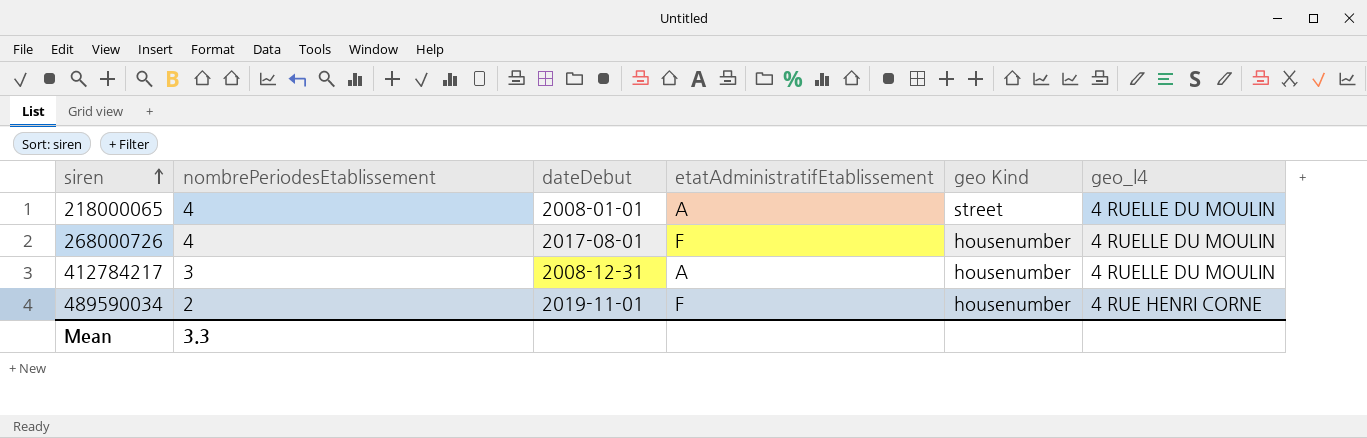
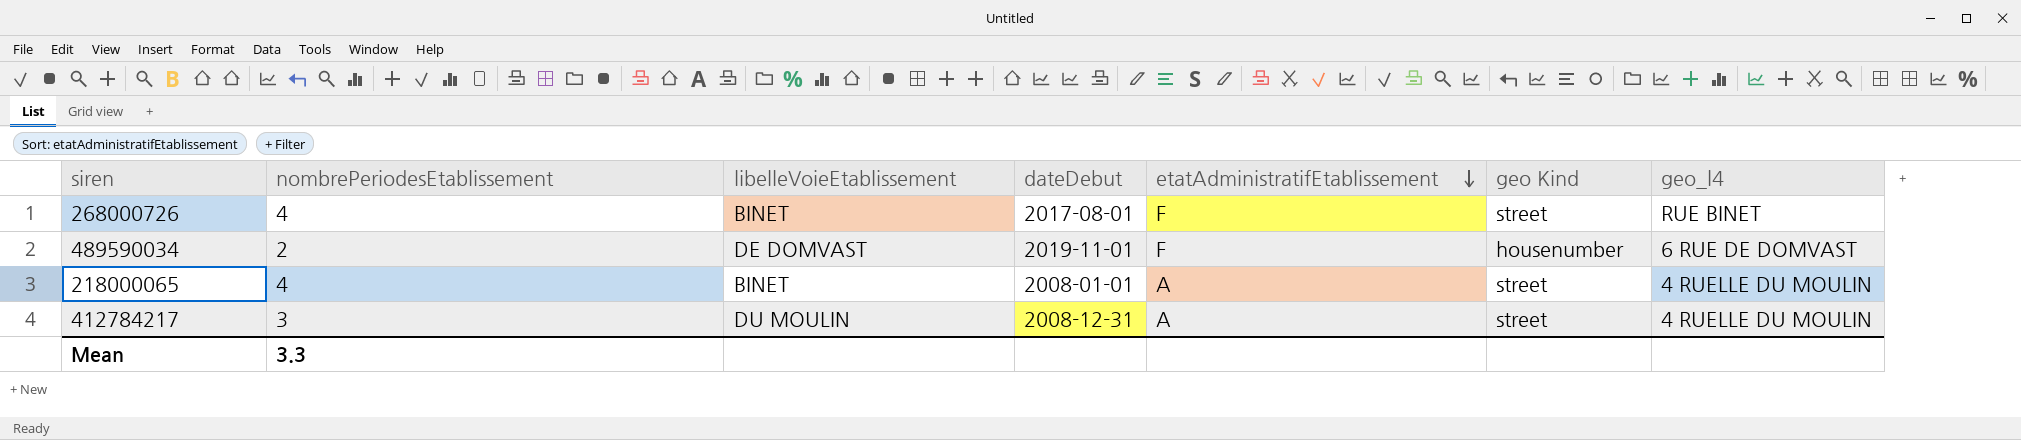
row order: siren ascending -> etatAdministratifEtablissement descending
column libelleVoieEtablissement | position: none -> 3
268000726 | geo Kind: housenumber -> street
268000726 | geo_l4: 4 RUELLE DU MOULIN -> RUE BINET
489590034 | geo_l4: 4 RUE HENRI CORNE -> 6 RUE DE DOMVAST
412784217 | geo Kind: housenumber -> street

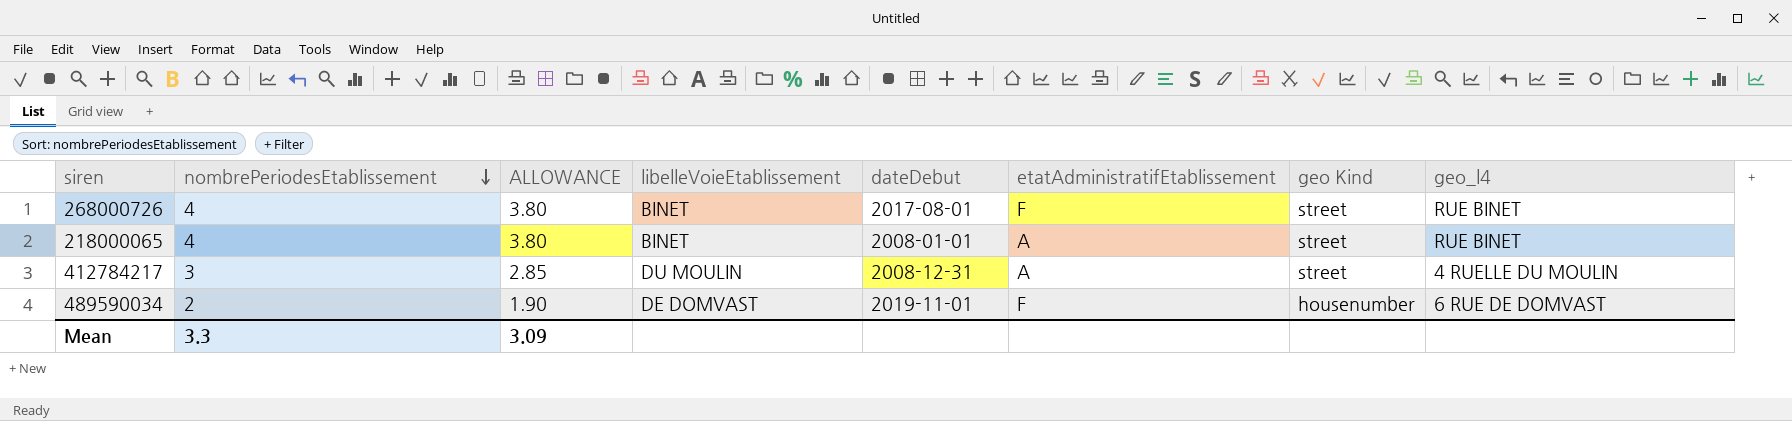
row order: etatAdministratifEtablissement descending -> nombrePeriodesEtablissement descending
column ALLOWANCE | formula: none -> [nombrePeriodesEtablissement] * 0.95
218000065 | geo_l4: 4 RUELLE DU MOULIN -> RUE BINET

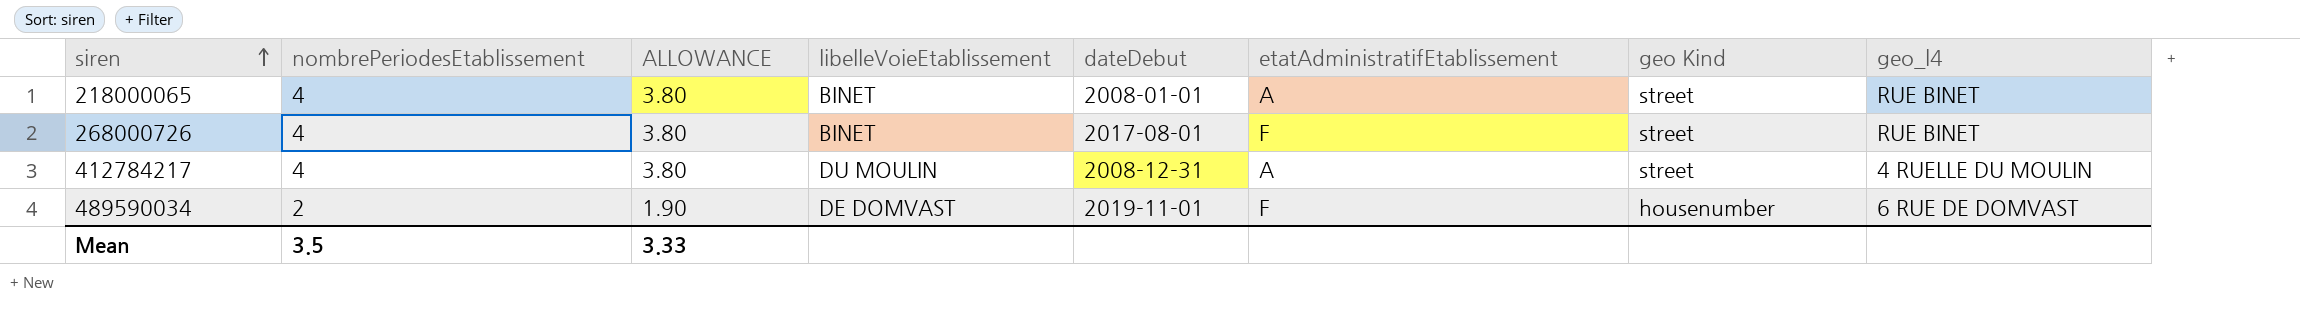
row order: nombrePeriodesEtablissement descending -> siren ascending
412784217 | nombrePeriodesEtablissement: 3 -> 4
412784217 | ALLOWANCE: 2.85 -> 3.80
Mean | nombrePeriodesEtablissement: 3.3 -> 3.5
Mean | ALLOWANCE: 3.09 -> 3.33

